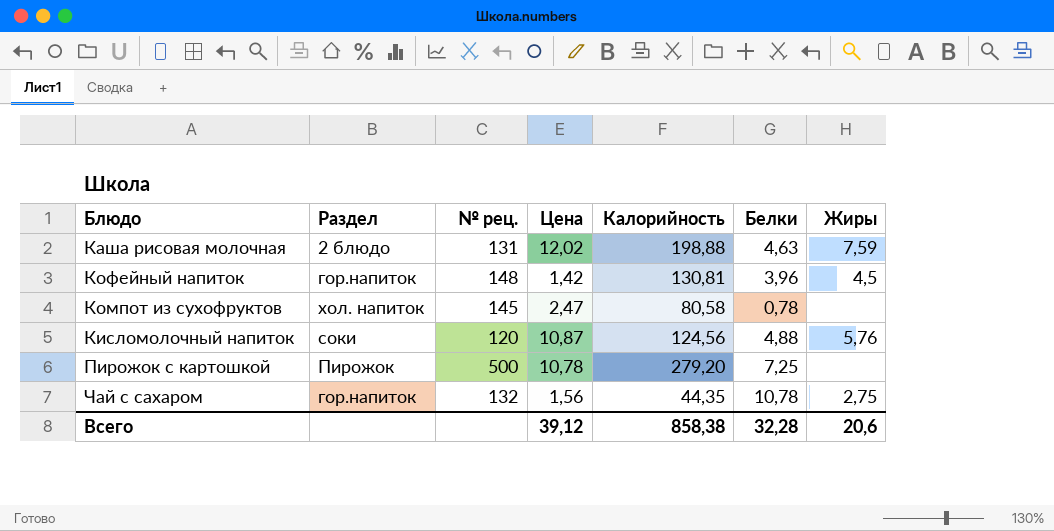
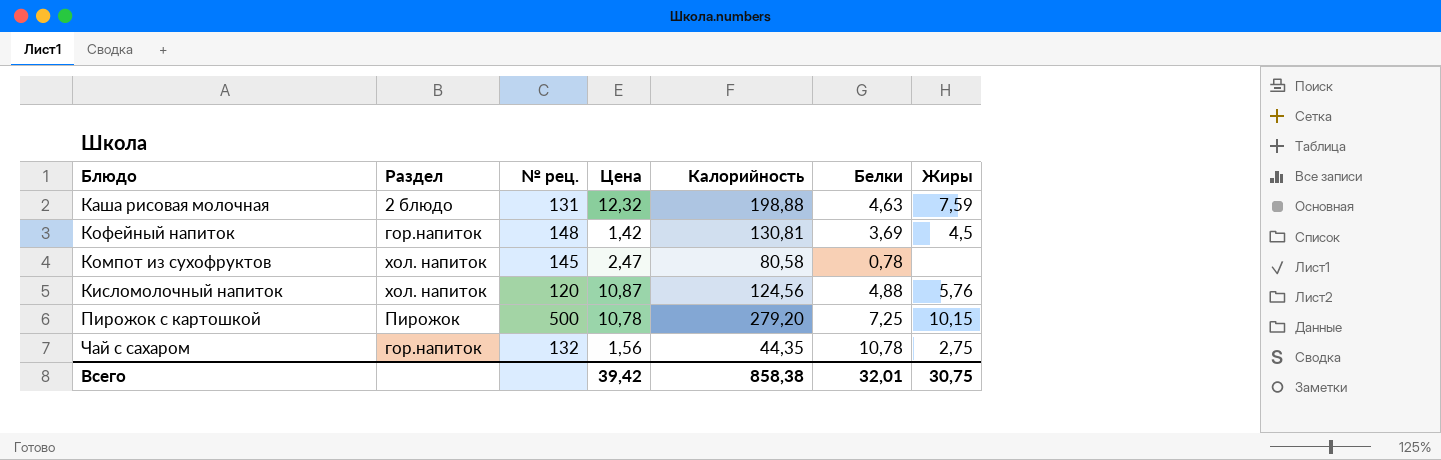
Каша рисовая молочная | Цена: 12,02 -> 12,32
Кофейный напиток | Белки: 3,96 -> 3,69
Кисломолочный напиток | Раздел: соки -> хол. напиток
Пирожок с картошкой | Жиры: none -> 10,15
Всего | Цена: 39,12 -> 39,42
Всего | Белки: 32,28 -> 32,01
Всего | Жиры: 20,6 -> 30,75

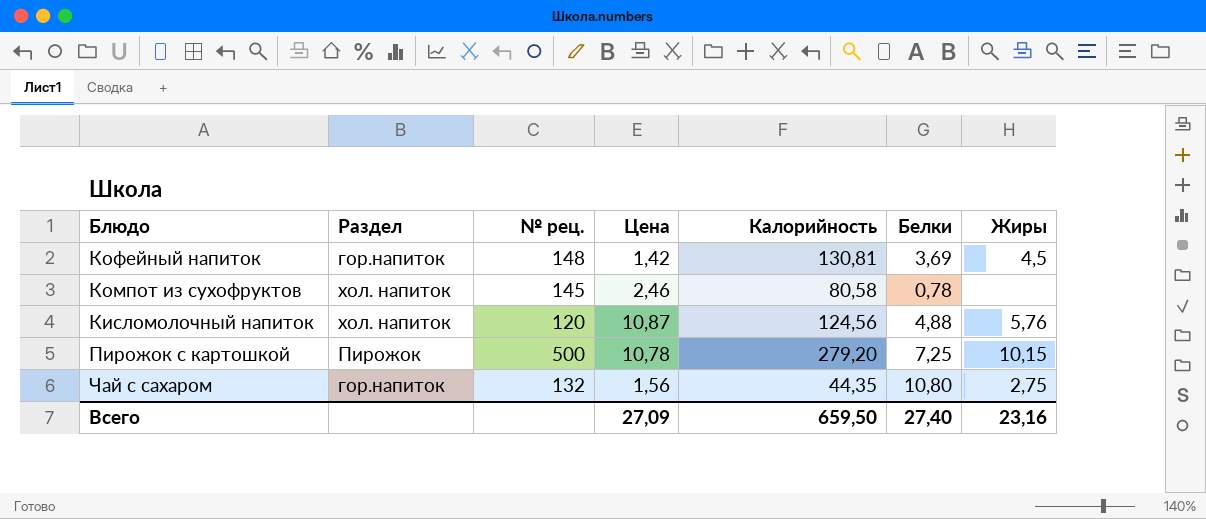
row Каша рисовая молочная: 2 блюдо | 131 | 12,32 | 198,88 | 4,63 | 7,59 -> none
Компот из сухофруктов | Цена: 2,47 -> 2,46
Чай с сахаром | Белки: 10,78 -> 10,80
Всего | Цена: 39,42 -> 27,09
Всего | Калорийность: 858,38 -> 659,50
Всего | Белки: 32,01 -> 27,40
Всего | Жиры: 30,75 -> 23,16

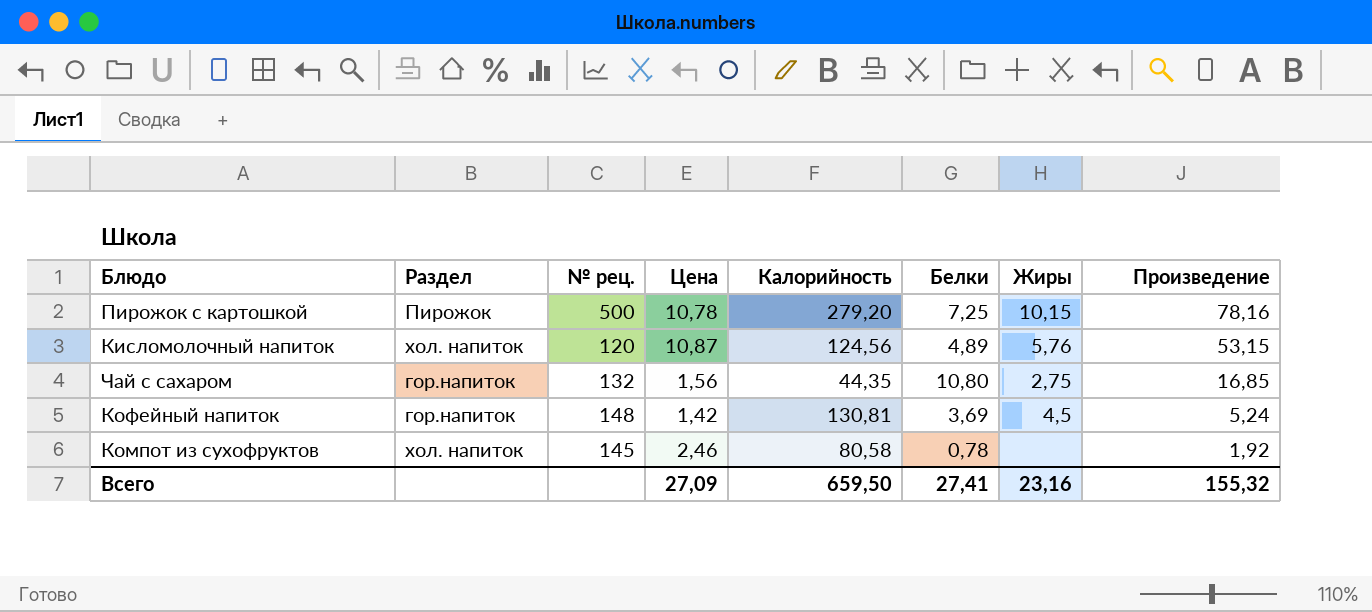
row order: none -> Произведение descending
column Произведение | formula: none -> [Цена] * [Белки]
Кисломолочный напиток | Белки: 4,88 -> 4,89
Всего | Белки: 27,40 -> 27,41

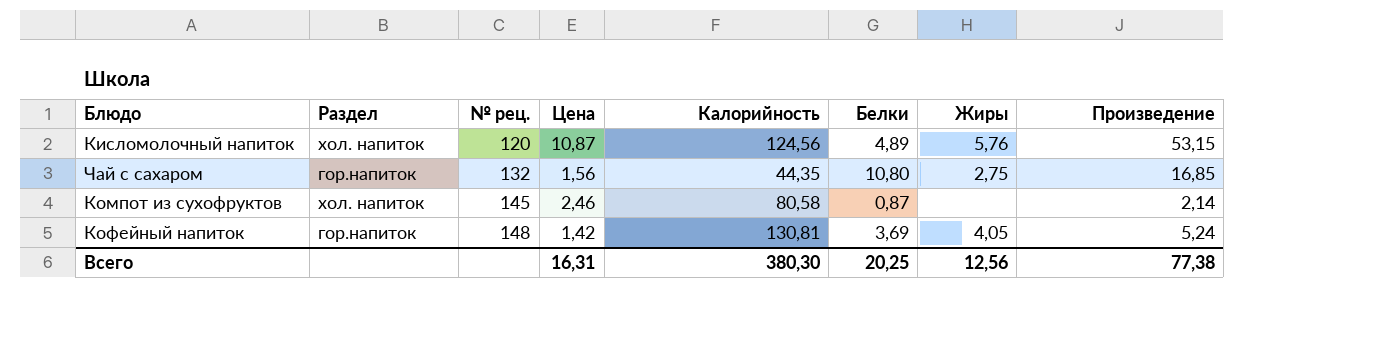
row order: Произведение descending -> № рец. ascending
row Пирожок с картошкой: Пирожок | 500 | 10,78 | 279,20 | 7,25 | 10,15 | 78,16 -> none
Компот из сухофруктов | Белки: 0,78 -> 0,87
Компот из сухофруктов | Произведение: 1,92 -> 2,14
Кофейный напиток | Жиры: 4,5 -> 4,05
Всего | Цена: 27,09 -> 16,31
Всего | Калорийность: 659,50 -> 380,30
Всего | Белки: 27,41 -> 20,25
Всего | Жиры: 23,16 -> 12,56
Всего | Произведение: 155,32 -> 77,38

